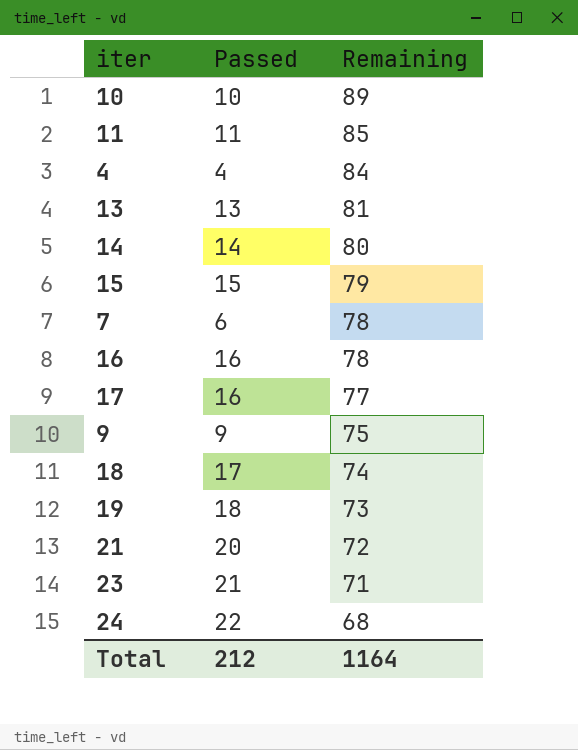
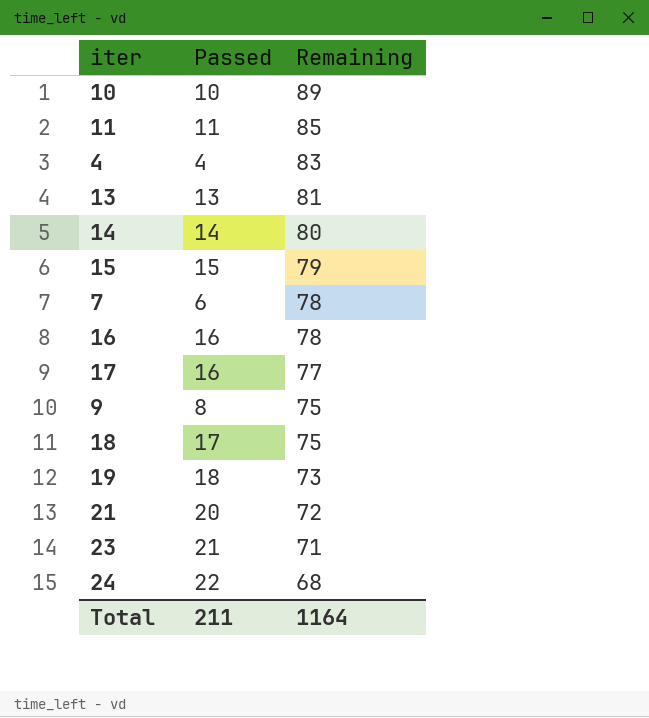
4 | Remaining: 84 -> 83
9 | Passed: 9 -> 8
18 | Remaining: 74 -> 75
Total | Passed: 212 -> 211

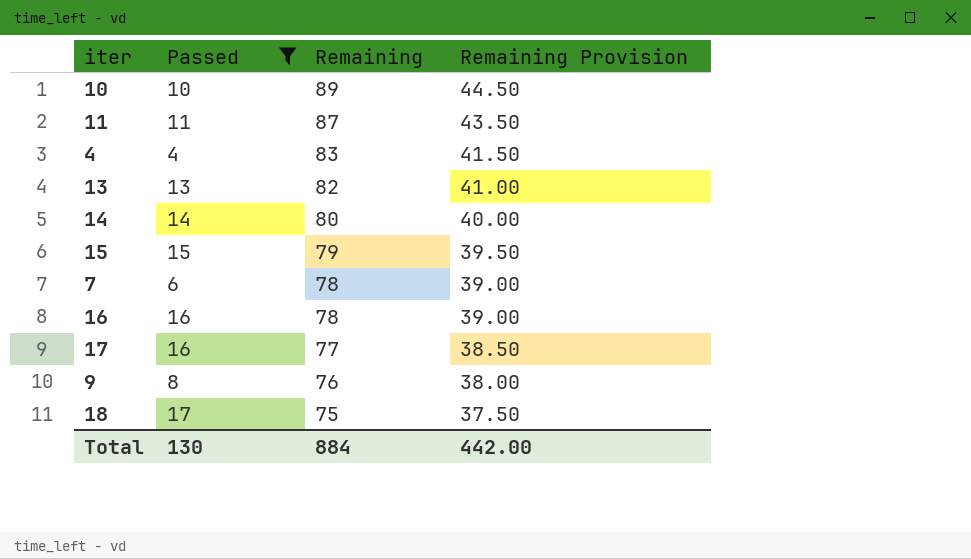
filter: none -> Passed <= 17
column Remaining Provision | formula: none -> [Remaining] * 0.5
11 | Remaining: 85 -> 87
13 | Remaining: 81 -> 82
9 | Remaining: 75 -> 76
Total | Passed: 211 -> 130
Total | Remaining: 1164 -> 884

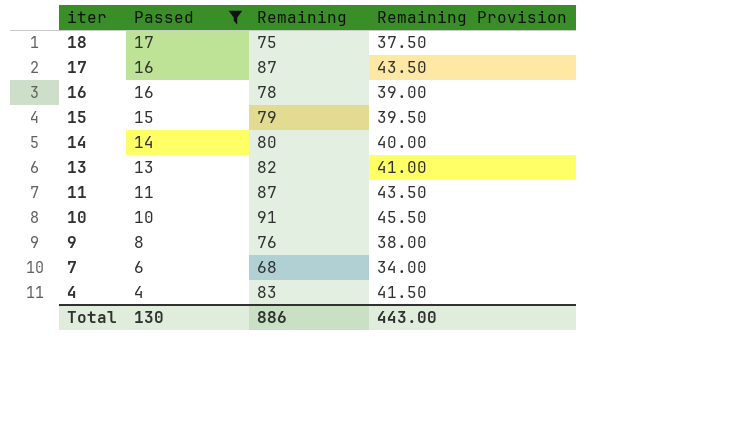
row order: Remaining descending -> iter descending
17 | Remaining: 77 -> 87
17 | Remaining Provision: 38.50 -> 43.50
10 | Remaining: 89 -> 91
10 | Remaining Provision: 44.50 -> 45.50
7 | Remaining: 78 -> 68
7 | Remaining Provision: 39.00 -> 34.00
Total | Remaining: 884 -> 886
Total | Remaining Provision: 442.00 -> 443.00

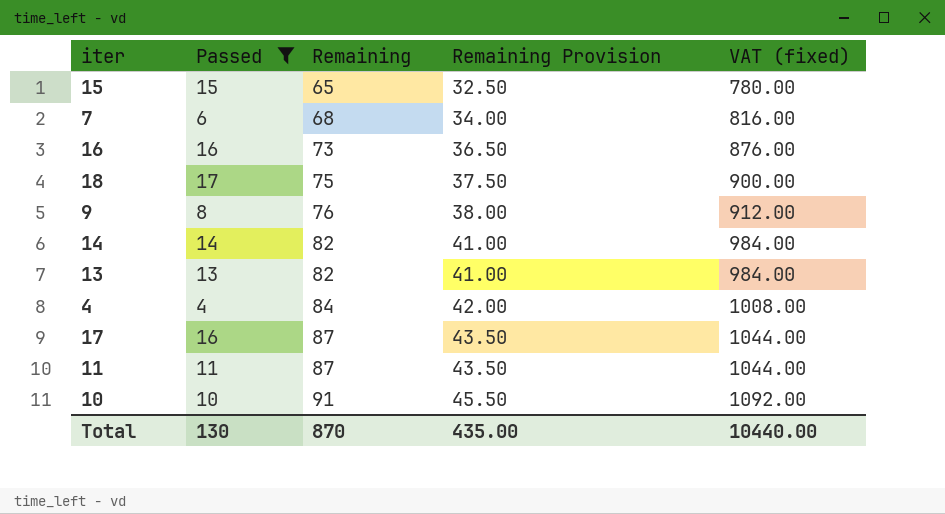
row order: iter descending -> Remaining ascending
column VAT (fixed) | formula: none -> [Remaining] * 12
15 | Remaining: 79 -> 65
15 | Remaining Provision: 39.50 -> 32.50
16 | Remaining: 78 -> 73
16 | Remaining Provision: 39.00 -> 36.50
14 | Remaining: 80 -> 82
14 | Remaining Provision: 40.00 -> 41.00
4 | Remaining: 83 -> 84
4 | Remaining Provision: 41.50 -> 42.00
Total | Remaining: 886 -> 870
Total | Remaining Provision: 443.00 -> 435.00

